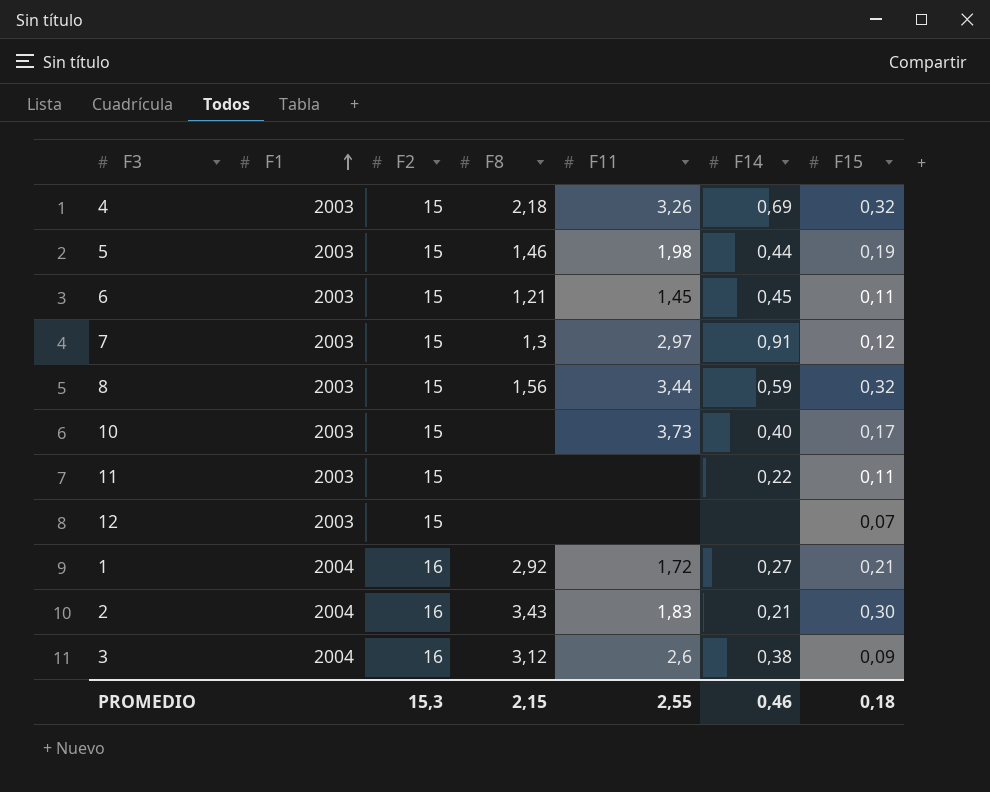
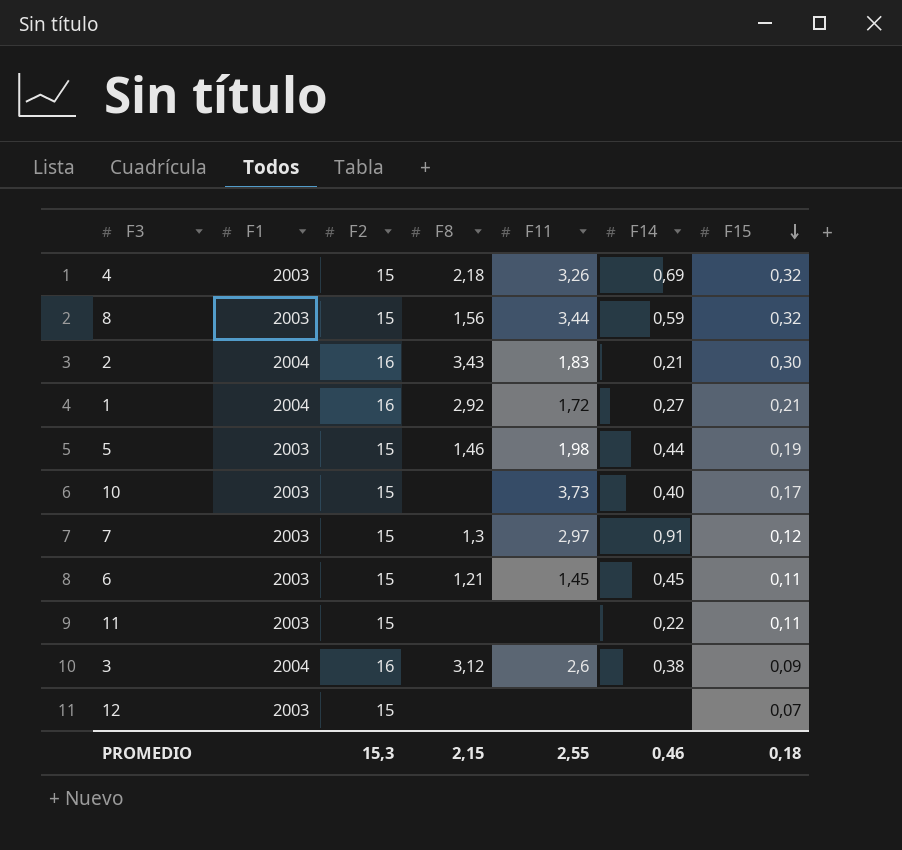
row order: F1 ascending -> F15 descending

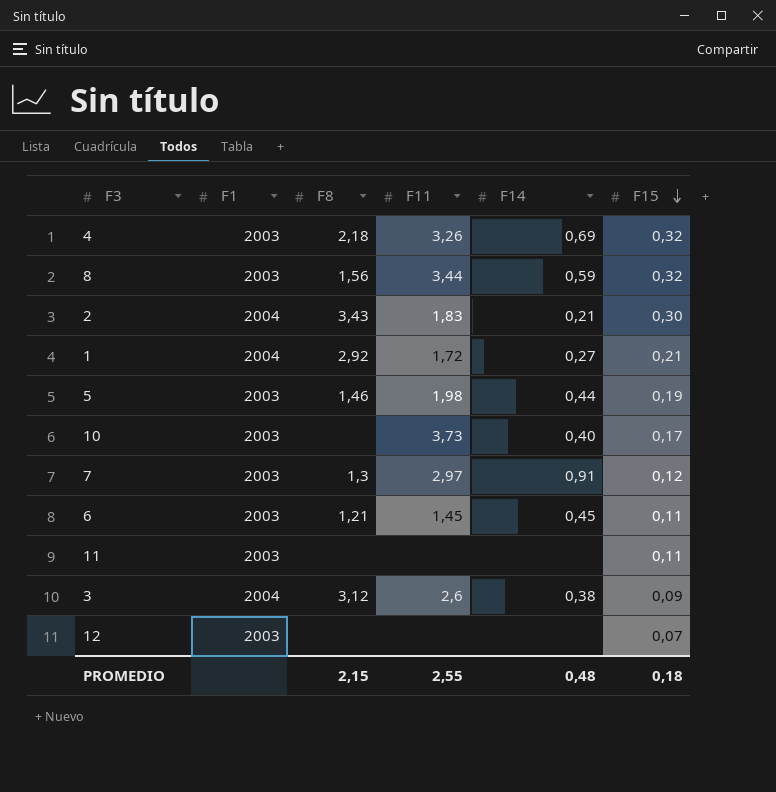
column F2 | position: 3 -> none
11 | F14: 0,22 -> none
PROMEDIO | F14: 0,46 -> 0,48

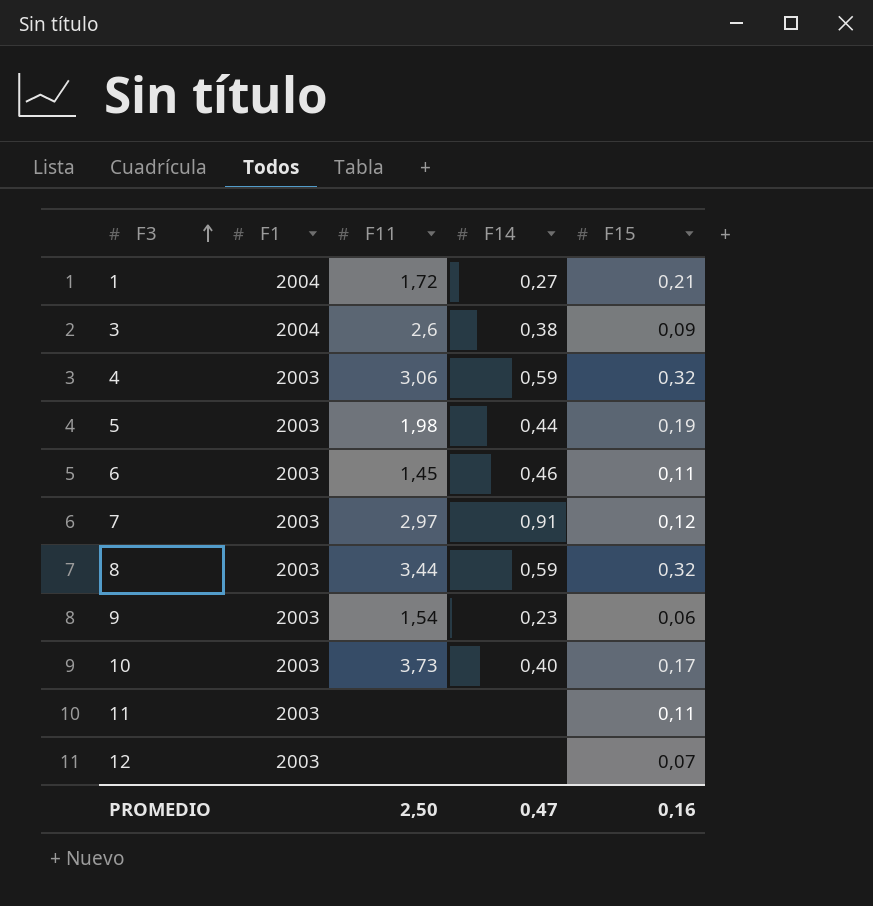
row order: F15 descending -> F3 ascending
column F8 | position: 3 -> none
row 2: 2004 | 3,43 | 1,83 | 0,21 | 0,30 -> none
4 | F11: 3,26 -> 3,06
4 | F14: 0,69 -> 0,59
6 | F14: 0,45 -> 0,46
row 9: none -> 2003 | 1,54 | 0,23 | 0,06
PROMEDIO | F11: 2,55 -> 2,50
PROMEDIO | F14: 0,48 -> 0,47
PROMEDIO | F15: 0,18 -> 0,16

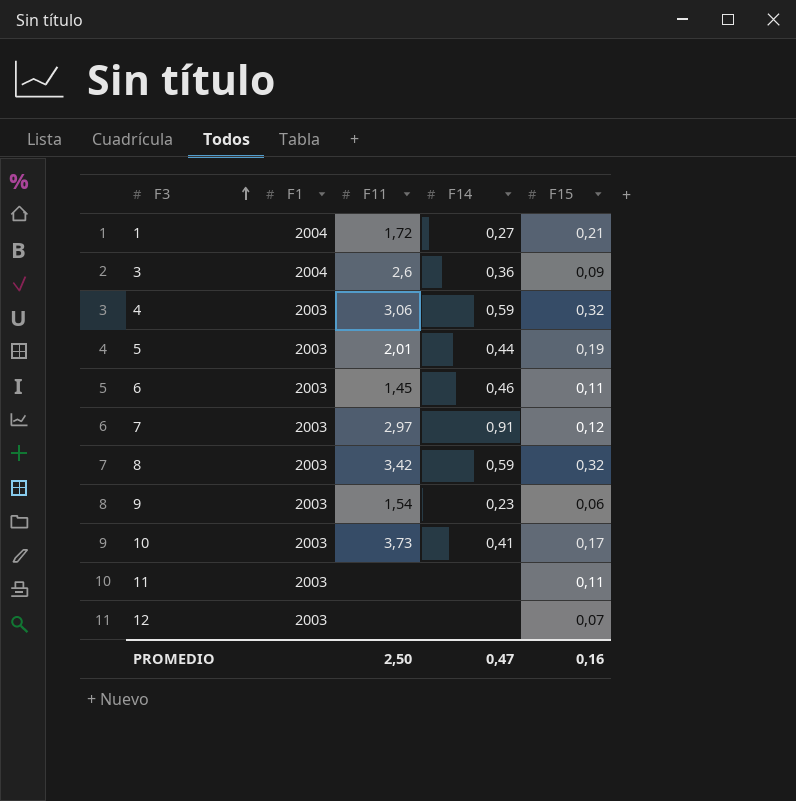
3 | F14: 0,38 -> 0,36
5 | F11: 1,98 -> 2,01
8 | F11: 3,44 -> 3,42
10 | F14: 0,40 -> 0,41

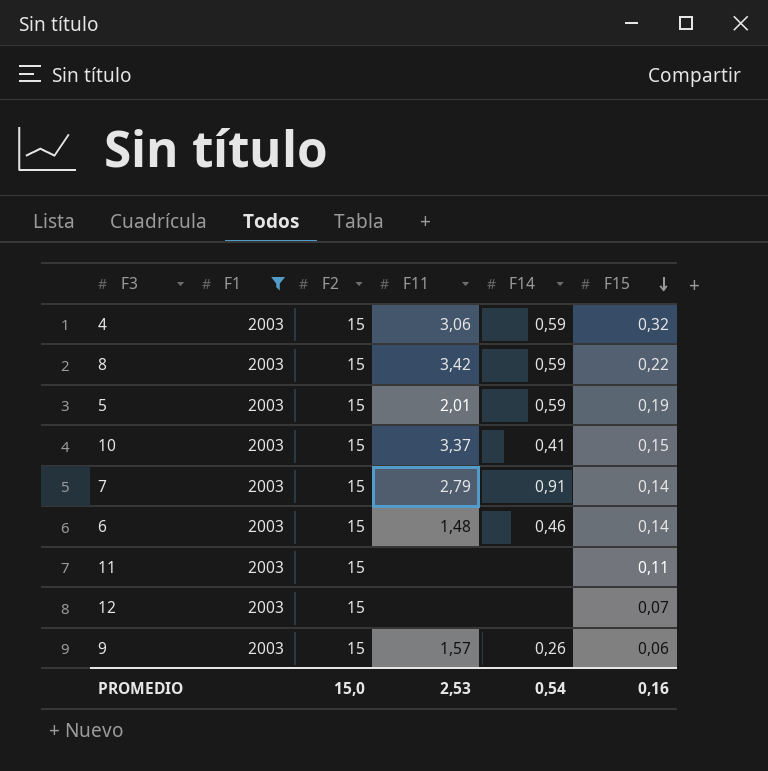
filter: none -> F1 = 2003
row order: F3 ascending -> F15 descending
column F2 | position: none -> 3
8 | F15: 0,32 -> 0,22
5 | F14: 0,44 -> 0,59
10 | F11: 3,73 -> 3,37
10 | F15: 0,17 -> 0,15
7 | F11: 2,97 -> 2,79
7 | F15: 0,12 -> 0,14
6 | F11: 1,45 -> 1,48
6 | F15: 0,11 -> 0,14
9 | F11: 1,54 -> 1,57
9 | F14: 0,23 -> 0,26
PROMEDIO | F11: 2,50 -> 2,53
PROMEDIO | F14: 0,47 -> 0,54

